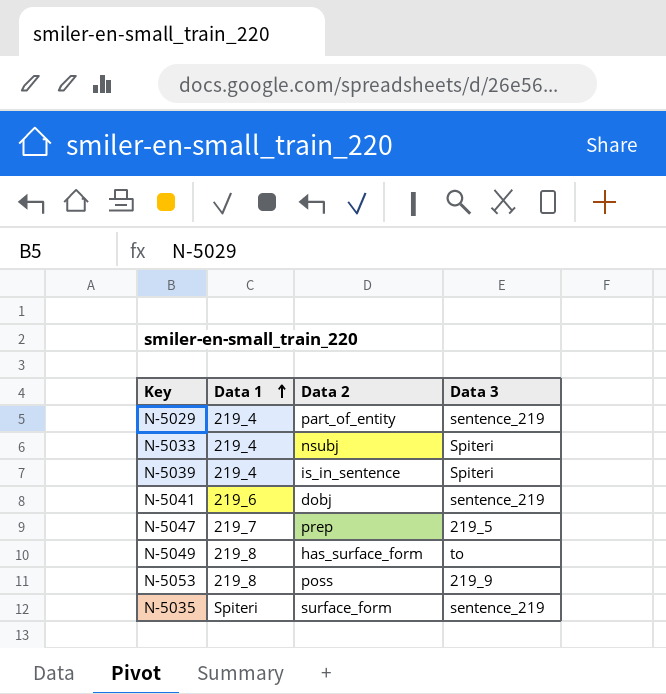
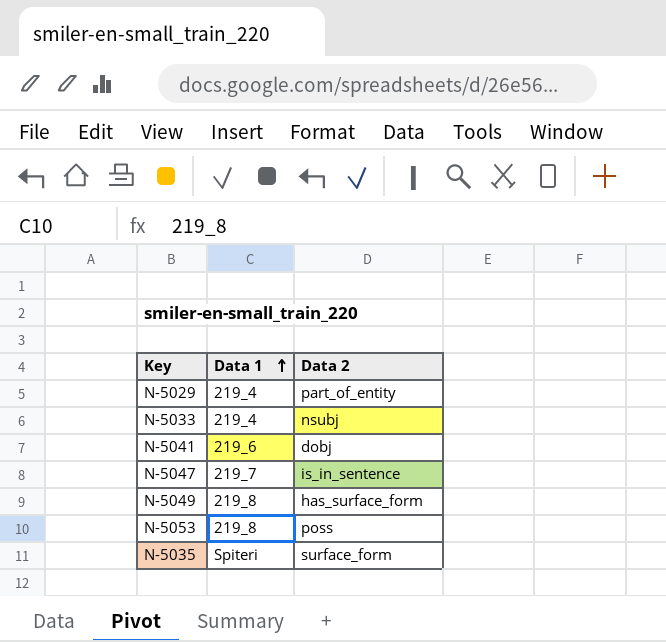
column Data 3 | position: 4 -> none
row N-5039: 219_4 | is_in_sentence | Spiteri -> none
N-5047 | Data 2: prep -> is_in_sentence

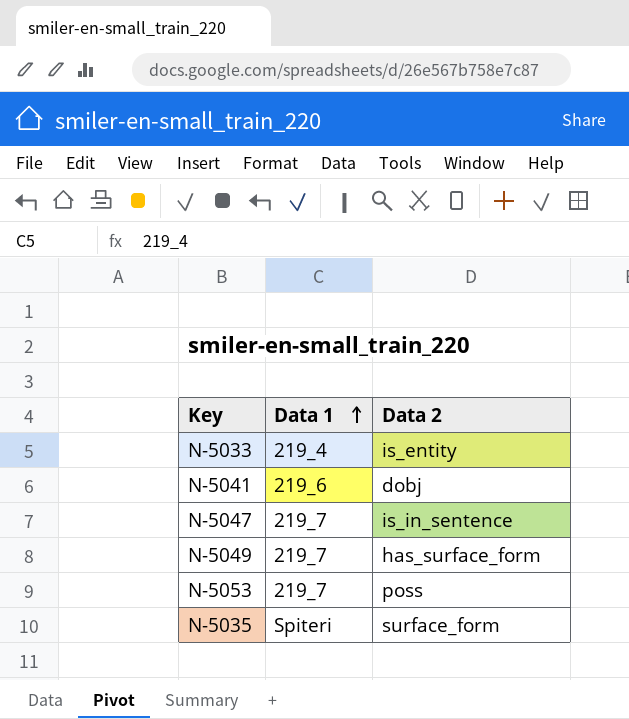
row N-5029: 219_4 | part_of_entity -> none
N-5033 | Data 2: nsubj -> is_entity
N-5049 | Data 1: 219_8 -> 219_7
N-5053 | Data 1: 219_8 -> 219_7

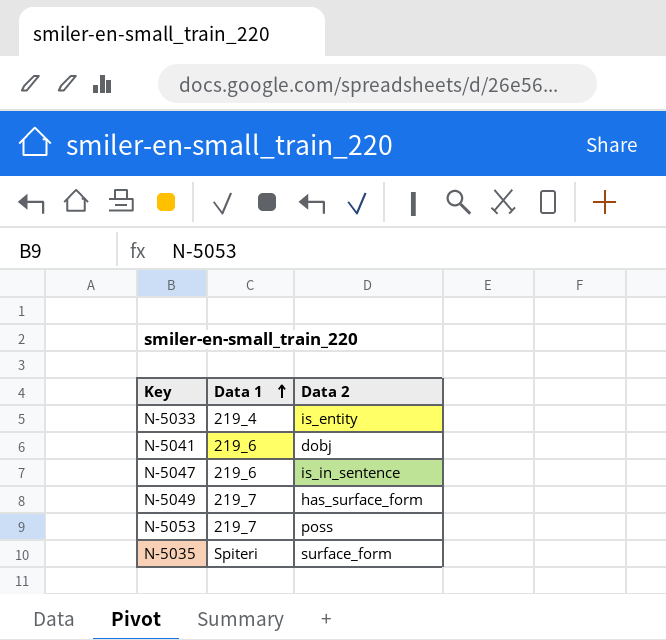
N-5047 | Data 1: 219_7 -> 219_6

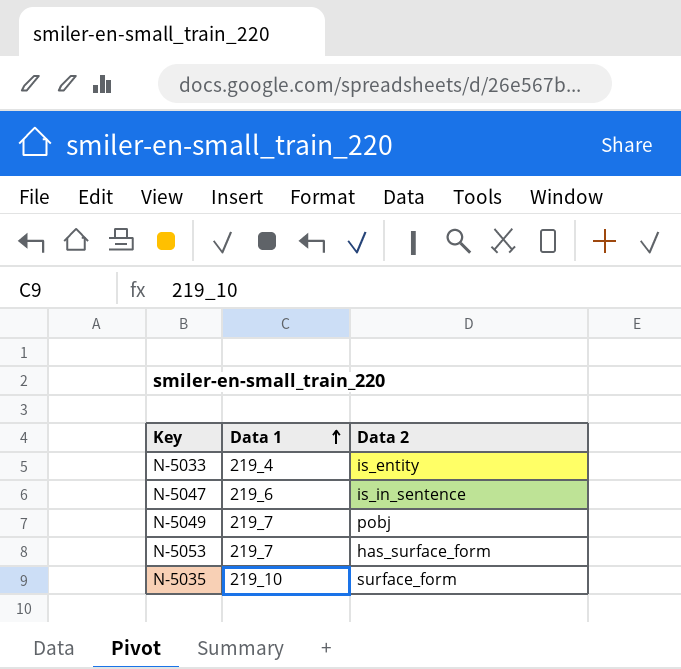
row N-5041: 219_6 | dobj -> none
N-5049 | Data 2: has_surface_form -> pobj
N-5053 | Data 2: poss -> has_surface_form
N-5035 | Data 1: Spiteri -> 219_10

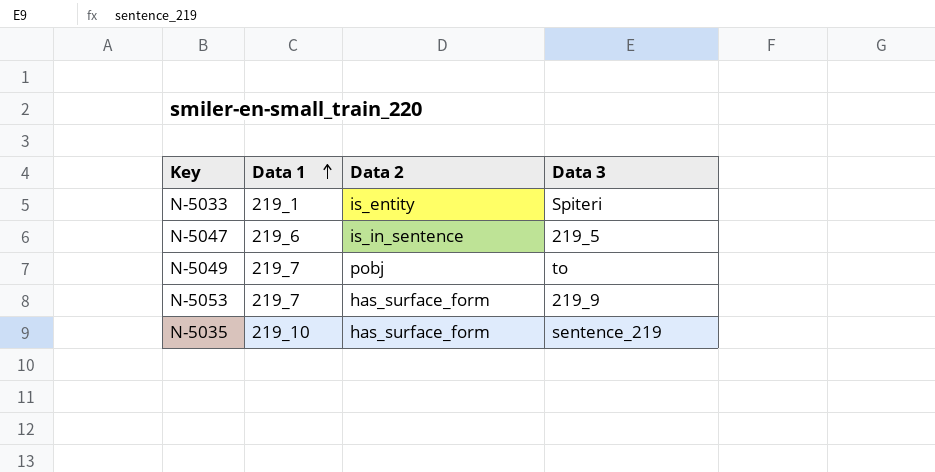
column Data 3 | position: none -> 4
N-5033 | Data 1: 219_4 -> 219_1
N-5035 | Data 2: surface_form -> has_surface_form

